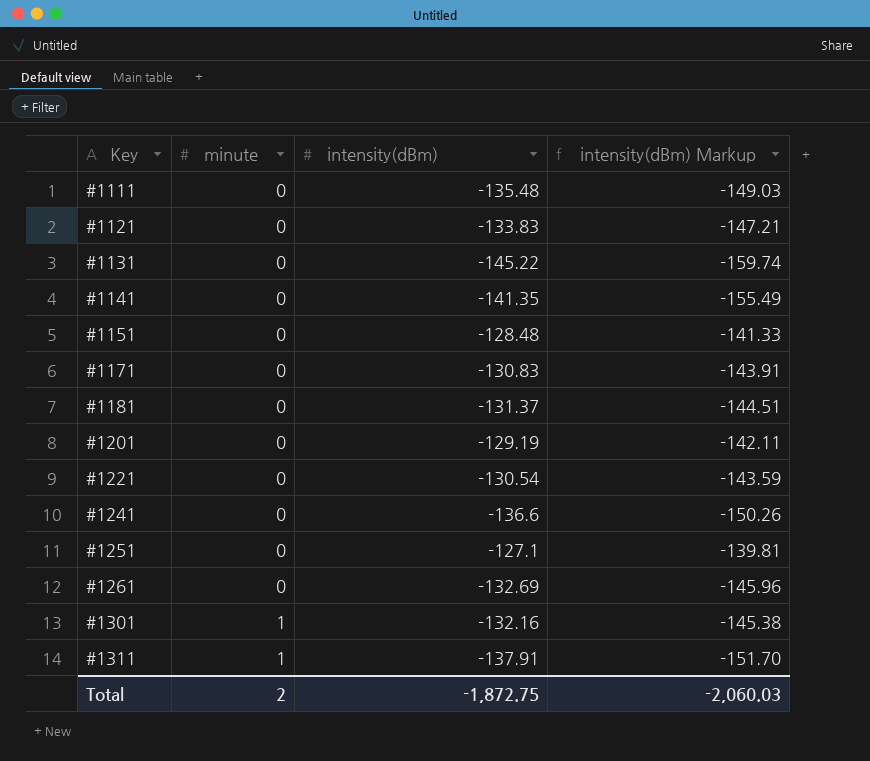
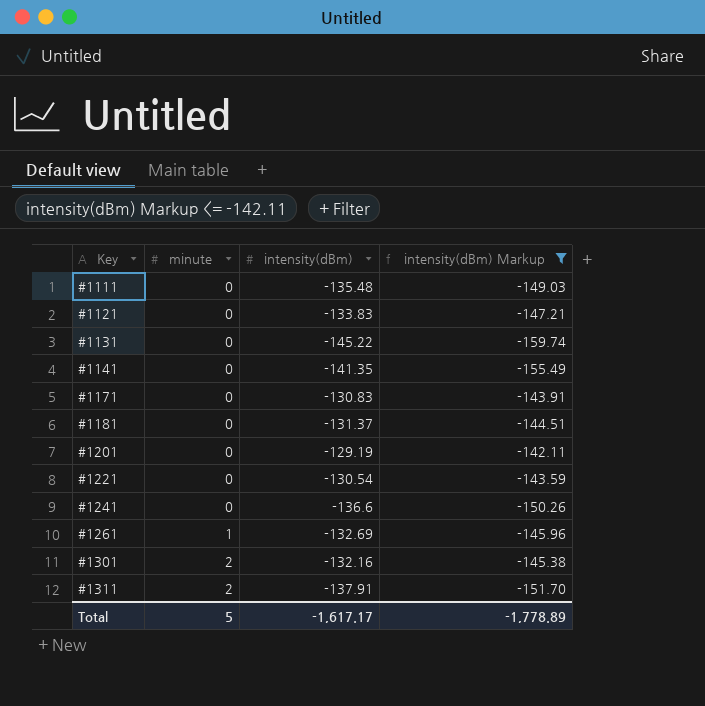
filter: none -> intensity(dBm) Markup <= -142.11
#1261 | minute: 0 -> 1
#1301 | minute: 1 -> 2
#1311 | minute: 1 -> 2
Total | minute: 2 -> 5
Total | intensity(dBm): -1,872.75 -> -1,617.17
Total | intensity(dBm) Markup: -2,060.03 -> -1,778.89

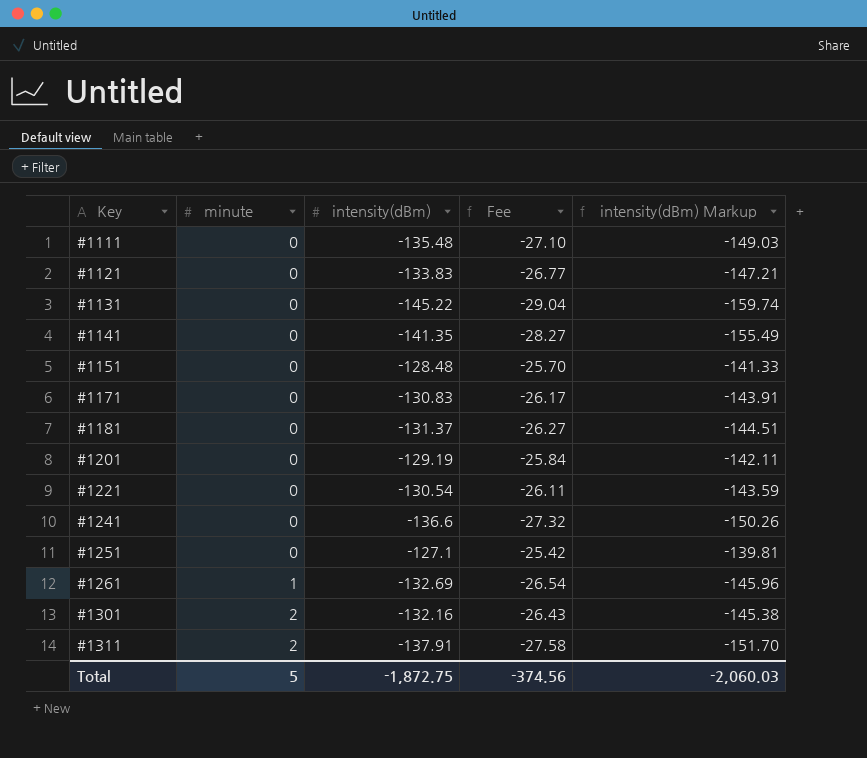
filter: intensity(dBm) Markup <= -142.11 -> none
column Fee | formula: none -> [intensity(dBm)] * 0.2
Total | intensity(dBm): -1,617.17 -> -1,872.75
Total | intensity(dBm) Markup: -1,778.89 -> -2,060.03

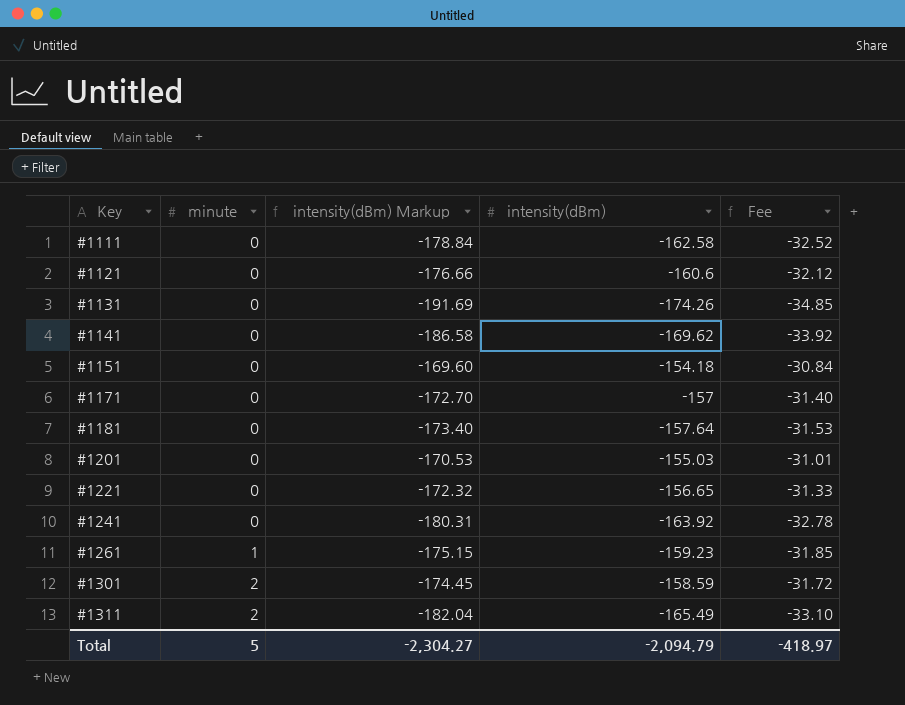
column intensity(dBm) Markup | position: 5 -> 3
row #1251: 0 | -127.1 | -25.42 | -139.81 -> none
#1111 | intensity(dBm) Markup: -149.03 -> -178.84
#1111 | intensity(dBm): -135.48 -> -162.58
#1111 | Fee: -27.10 -> -32.52
#1121 | intensity(dBm) Markup: -147.21 -> -176.66
#1121 | intensity(dBm): -133.83 -> -160.6
#1121 | Fee: -26.77 -> -32.12
#1131 | intensity(dBm) Markup: -159.74 -> -191.69
#1131 | intensity(dBm): -145.22 -> -174.26
#1131 | Fee: -29.04 -> -34.85
#1141 | intensity(dBm) Markup: -155.49 -> -186.58
#1141 | intensity(dBm): -141.35 -> -169.62
#1141 | Fee: -28.27 -> -33.92
#1151 | intensity(dBm) Markup: -141.33 -> -169.60
#1151 | intensity(dBm): -128.48 -> -154.18
#1151 | Fee: -25.70 -> -30.84
#1171 | intensity(dBm) Markup: -143.91 -> -172.70
#1171 | intensity(dBm): -130.83 -> -157
#1171 | Fee: -26.17 -> -31.40
#1181 | intensity(dBm) Markup: -144.51 -> -173.40
#1181 | intensity(dBm): -131.37 -> -157.64
#1181 | Fee: -26.27 -> -31.53
#1201 | intensity(dBm) Markup: -142.11 -> -170.53
#1201 | intensity(dBm): -129.19 -> -155.03
#1201 | Fee: -25.84 -> -31.01
#1221 | intensity(dBm) Markup: -143.59 -> -172.32
#1221 | intensity(dBm): -130.54 -> -156.65
#1221 | Fee: -26.11 -> -31.33
#1241 | intensity(dBm) Markup: -150.26 -> -180.31
#1241 | intensity(dBm): -136.6 -> -163.92
#1241 | Fee: -27.32 -> -32.78
#1261 | intensity(dBm) Markup: -145.96 -> -175.15
#1261 | intensity(dBm): -132.69 -> -159.23
#1261 | Fee: -26.54 -> -31.85
#1301 | intensity(dBm) Markup: -145.38 -> -174.45
#1301 | intensity(dBm): -132.16 -> -158.59
#1301 | Fee: -26.43 -> -31.72
#1311 | intensity(dBm) Markup: -151.70 -> -182.04
#1311 | intensity(dBm): -137.91 -> -165.49
#1311 | Fee: -27.58 -> -33.10
Total | intensity(dBm) Markup: -2,060.03 -> -2,304.27
Total | intensity(dBm): -1,872.75 -> -2,094.79
Total | Fee: -374.56 -> -418.97

